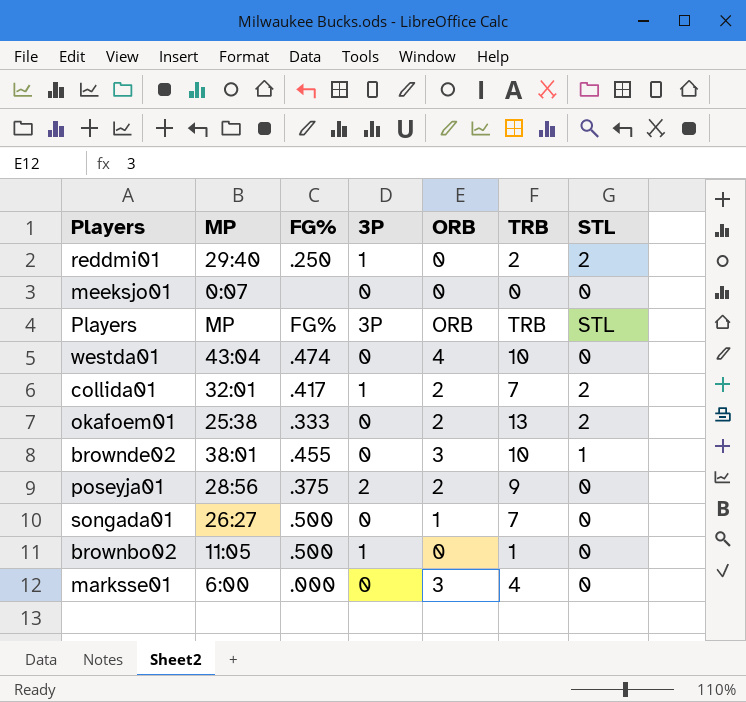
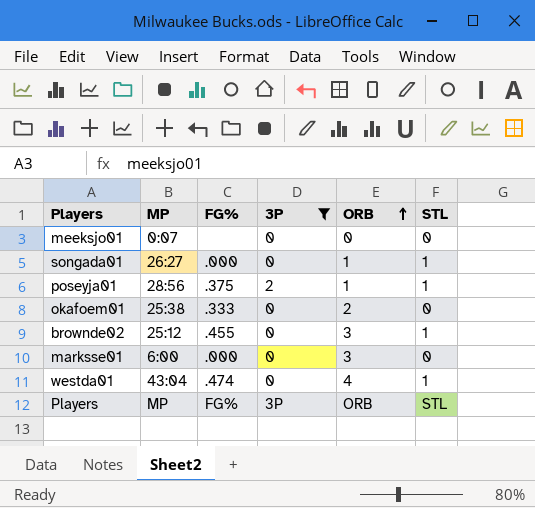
filter: none -> 3P != 1
row order: none -> ORB ascending
column TRB | position: 6 -> none
songada01 | FG%: .500 -> .000
songada01 | STL: 0 -> 1
poseyja01 | ORB: 2 -> 1
poseyja01 | STL: 0 -> 1
okafoem01 | STL: 2 -> 0
brownde02 | MP: 38:01 -> 25:12
westda01 | STL: 0 -> 1

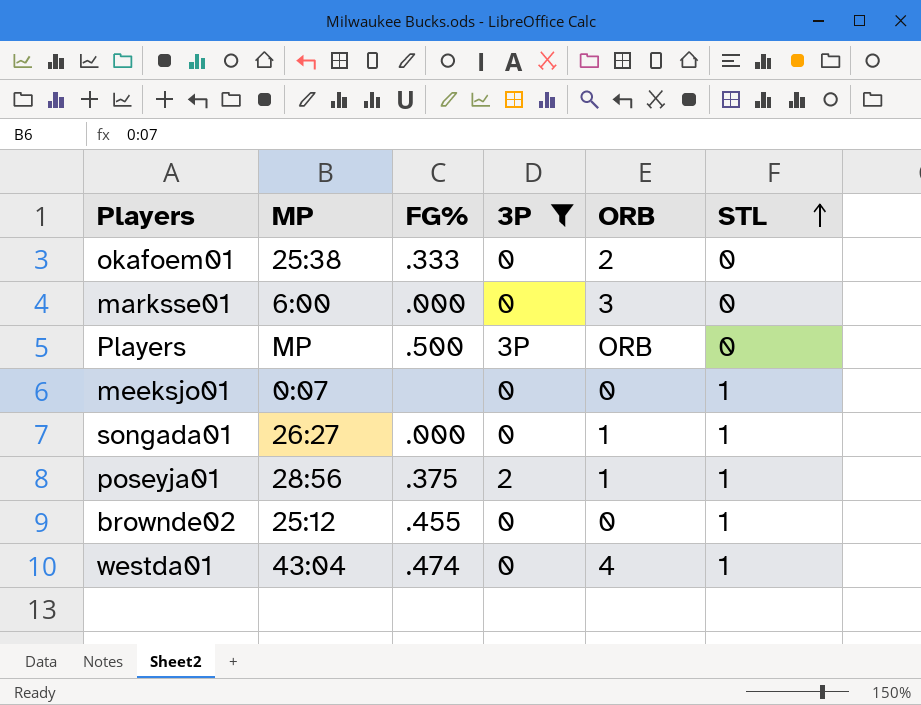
row order: ORB ascending -> STL ascending
Players | FG%: FG% -> .500
Players | STL: STL -> 0
meeksjo01 | STL: 0 -> 1
brownde02 | ORB: 3 -> 0

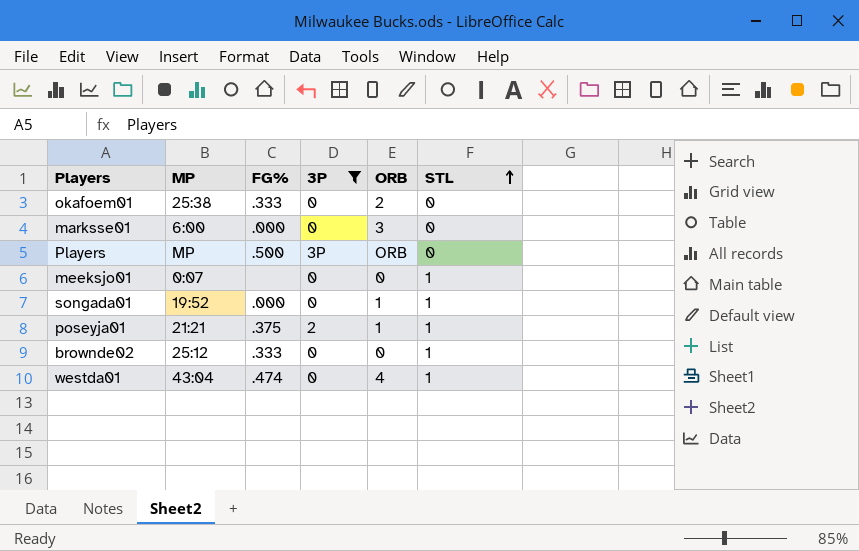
songada01 | MP: 26:27 -> 19:52
poseyja01 | MP: 28:56 -> 21:21
brownde02 | FG%: .455 -> .333

